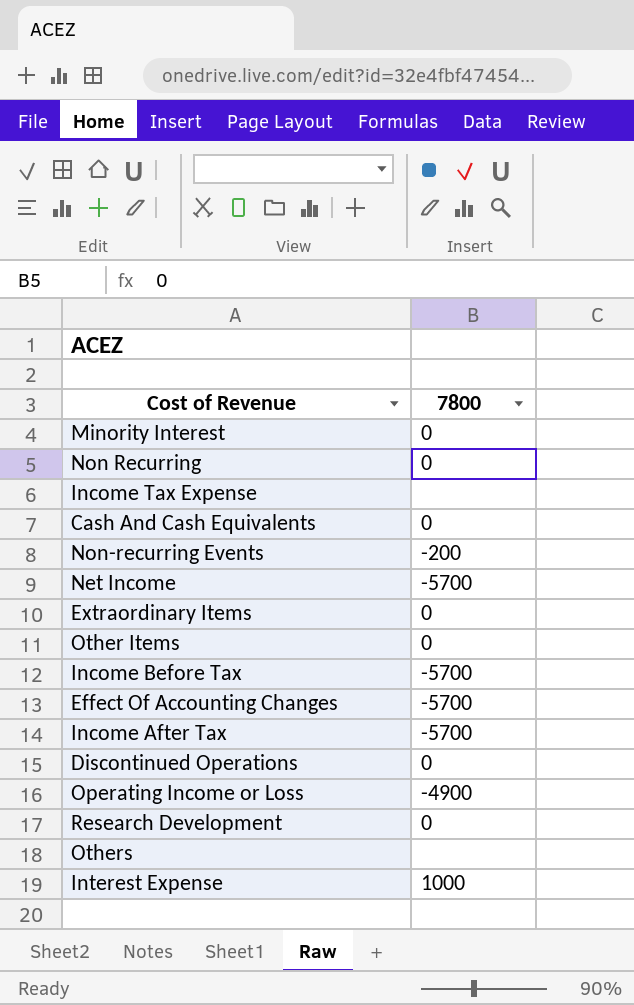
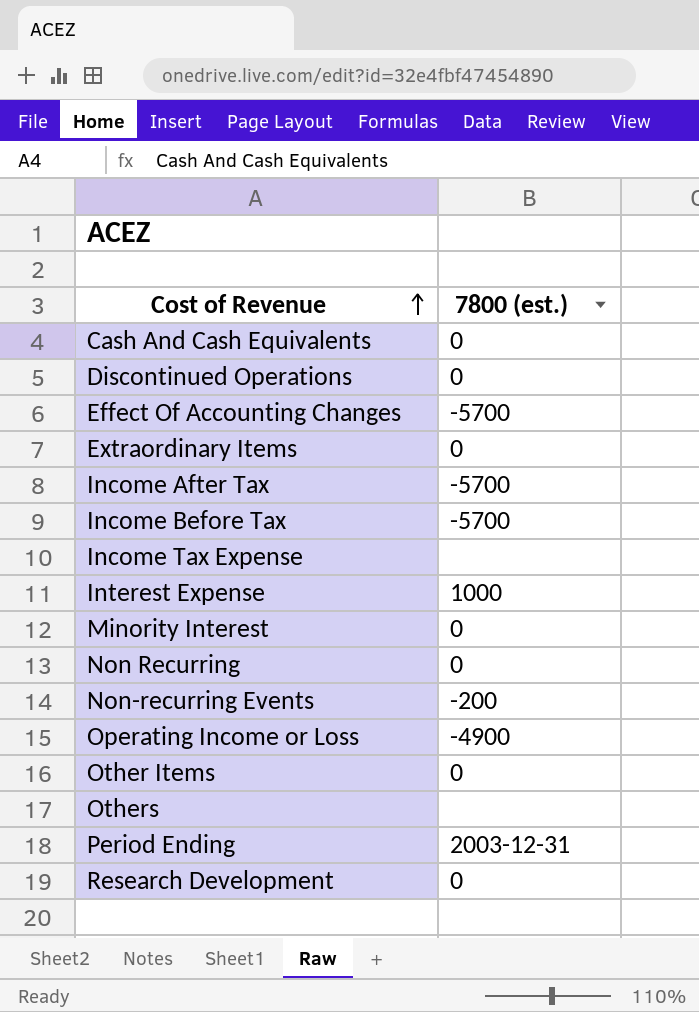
row order: none -> Cost of Revenue ascending
column name: 7800 -> 7800 (est.)
row Net Income: -5700 -> none
row Period Ending: none -> 2003-12-31

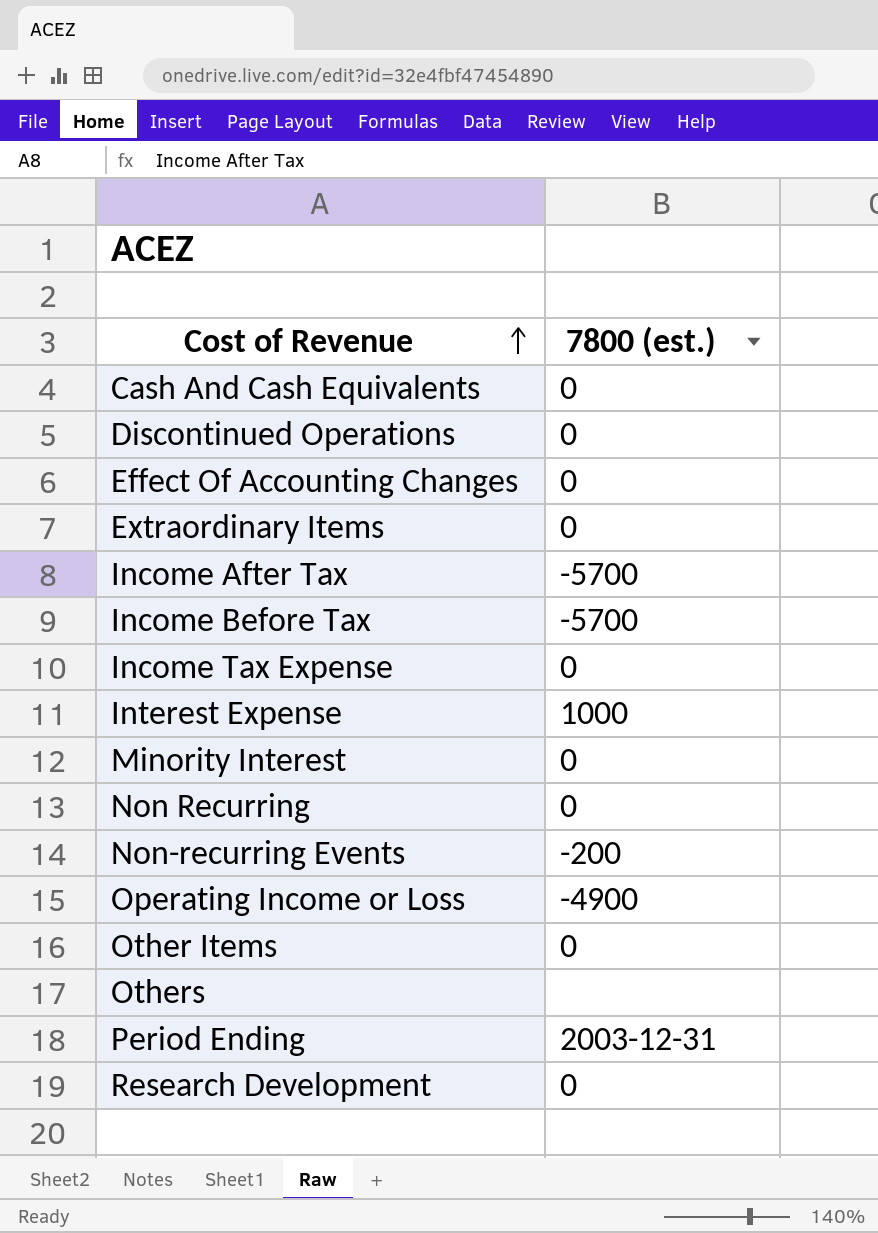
Effect Of Accounting Changes | 7800 (est.): -5700 -> 0
Income Tax Expense | 7800 (est.): none -> 0

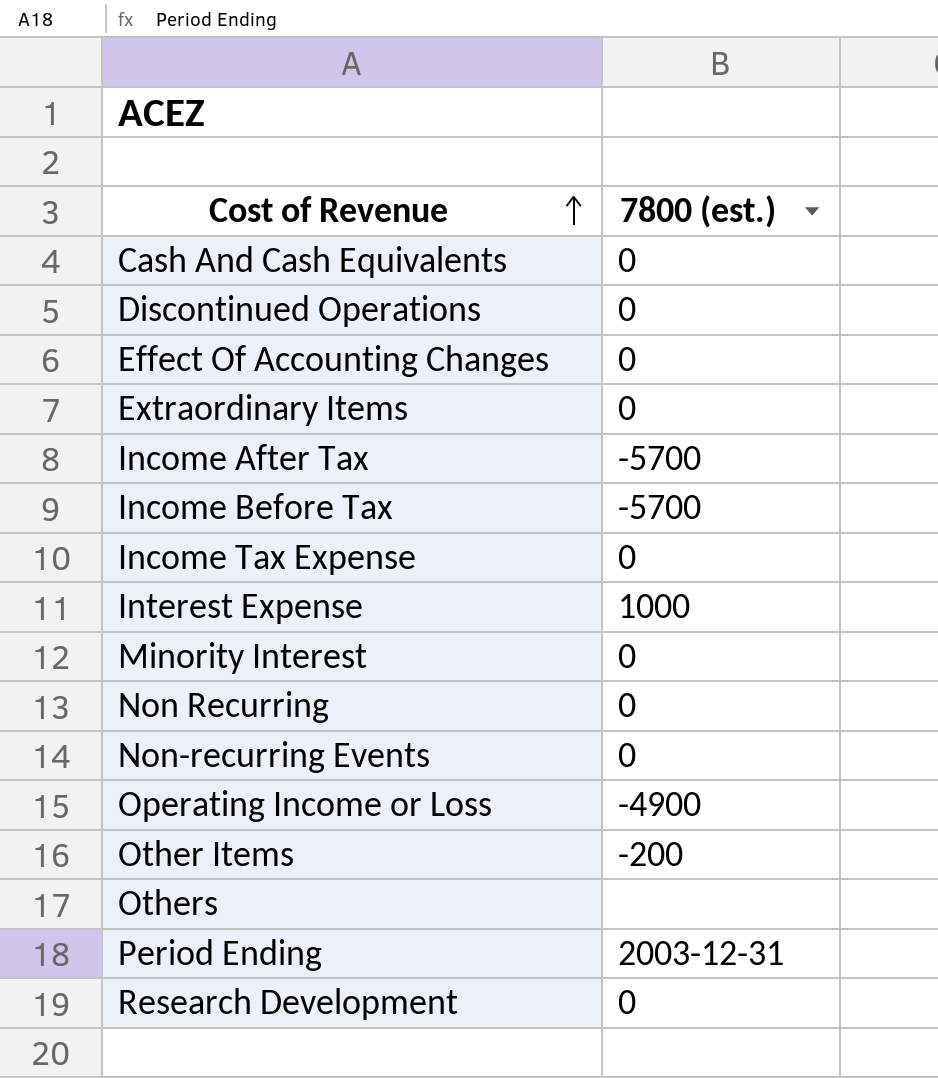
Non-recurring Events | 7800 (est.): -200 -> 0
Other Items | 7800 (est.): 0 -> -200

